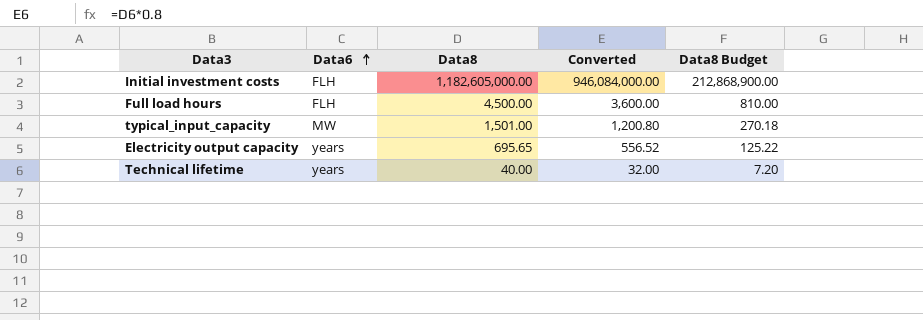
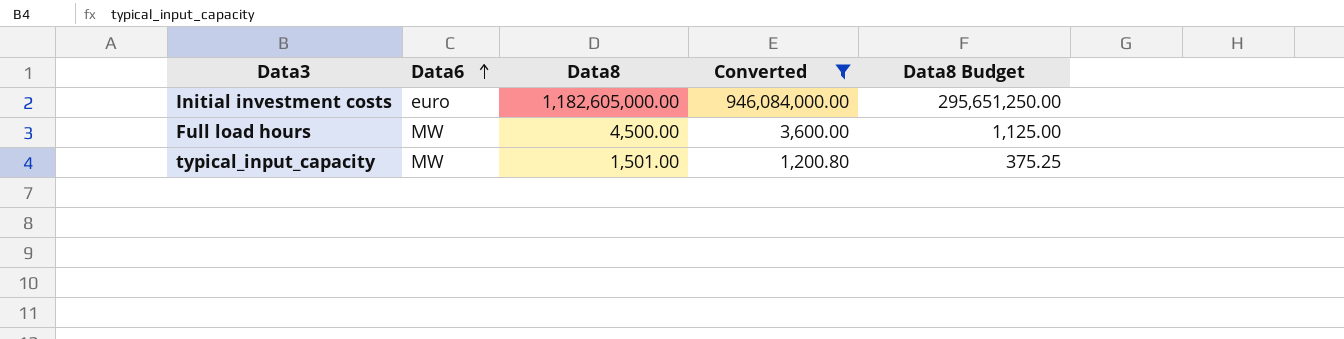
filter: none -> Converted >= 1,200.80
column Data8 Budget | formula: [Data8] * 0.18 -> [Data8] * 0.25
Initial investment costs | Data6: FLH -> euro
Full load hours | Data6: FLH -> MW

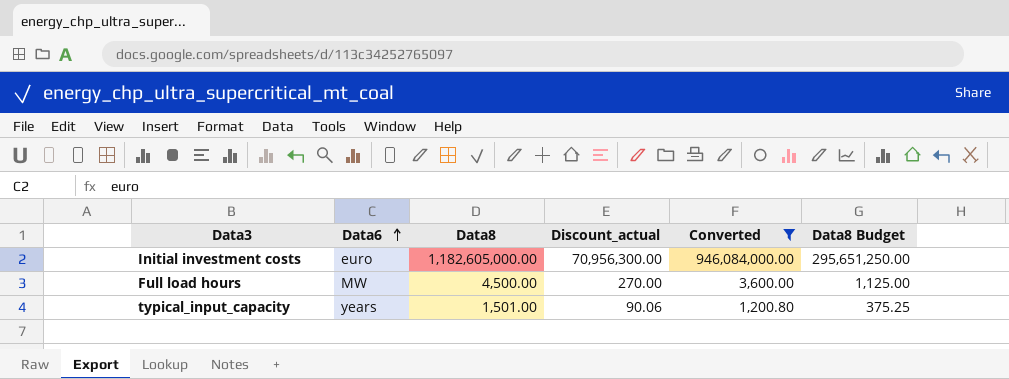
column Discount_actual | formula: none -> [Data8] * 0.06
typical_input_capacity | Data6: MW -> years

